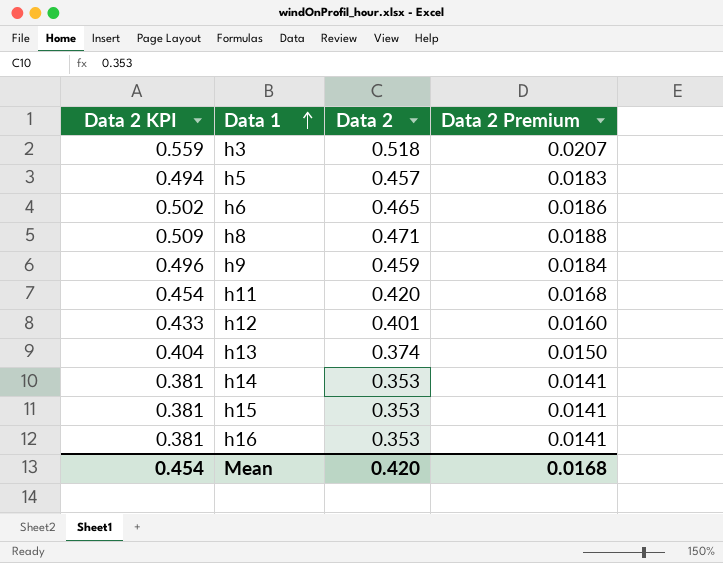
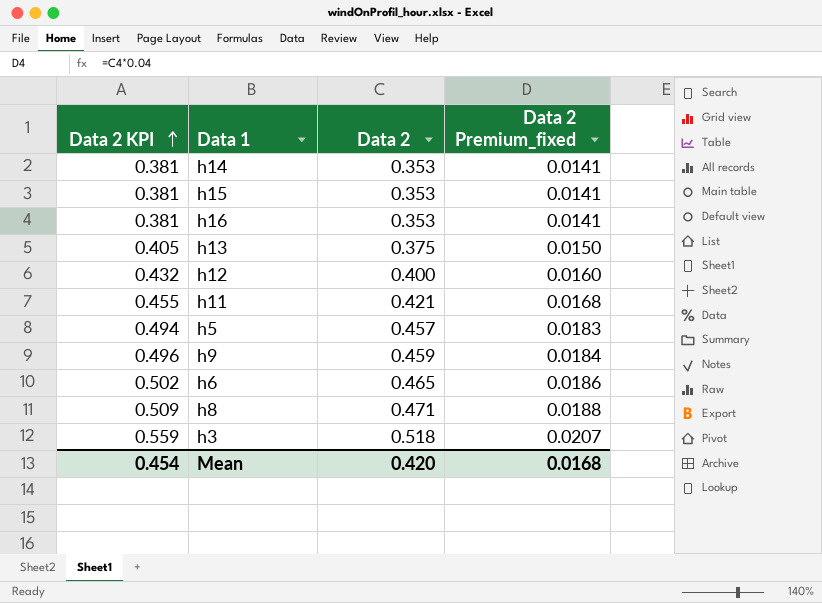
row order: Data 1 ascending -> Data 2 KPI ascending
column name: Data 2 Premium -> Data 2 Premium_fixed
h13 | Data 2 KPI: 0.404 -> 0.405
h13 | Data 2: 0.374 -> 0.375
h12 | Data 2 KPI: 0.433 -> 0.432
h12 | Data 2: 0.401 -> 0.400
h11 | Data 2 KPI: 0.454 -> 0.455
h11 | Data 2: 0.420 -> 0.421

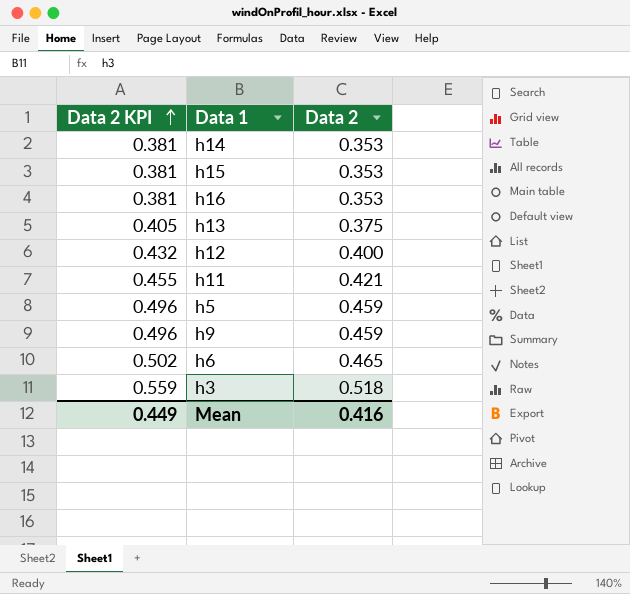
column Data 2 Premium_fixed | formula: [Data 2] * 0.04 -> none
row h8: 0.509 | 0.471 | 0.0188 -> none
h5 | Data 2 KPI: 0.494 -> 0.496
h5 | Data 2: 0.457 -> 0.459
Mean | Data 2 KPI: 0.454 -> 0.449
Mean | Data 2: 0.420 -> 0.416

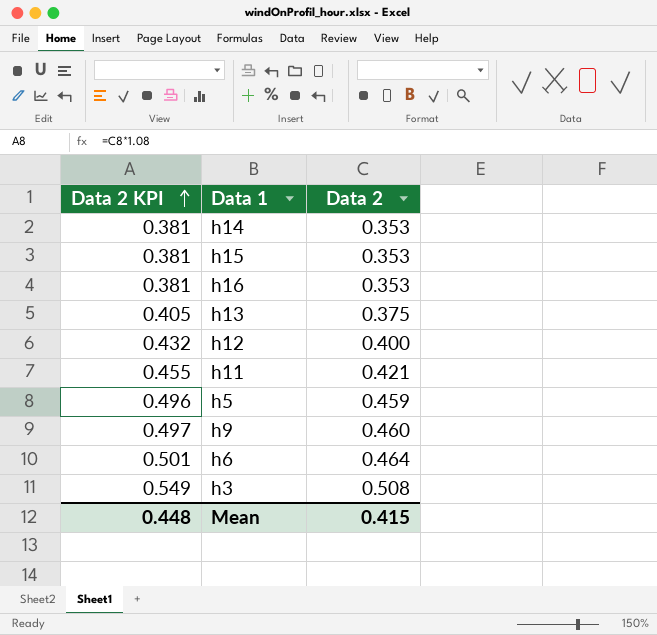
h9 | Data 2 KPI: 0.496 -> 0.497
h9 | Data 2: 0.459 -> 0.460
h6 | Data 2 KPI: 0.502 -> 0.501
h6 | Data 2: 0.465 -> 0.464
h3 | Data 2 KPI: 0.559 -> 0.549
h3 | Data 2: 0.518 -> 0.508
Mean | Data 2 KPI: 0.449 -> 0.448
Mean | Data 2: 0.416 -> 0.415

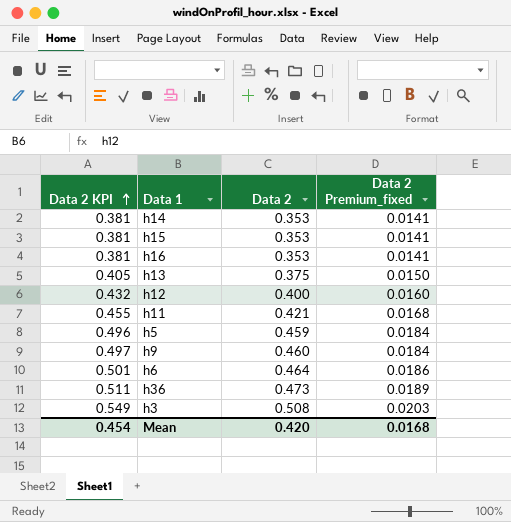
column Data 2 Premium_fixed | formula: none -> [Data 2] * 0.04
row h36: none -> 0.511 | 0.473 | 0.0189
Mean | Data 2 KPI: 0.448 -> 0.454
Mean | Data 2: 0.415 -> 0.420

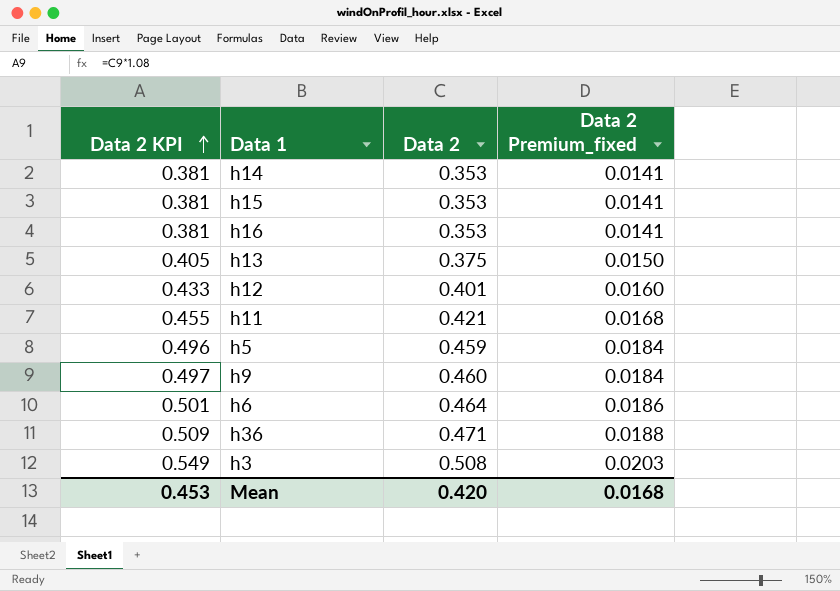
h12 | Data 2 KPI: 0.432 -> 0.433
h12 | Data 2: 0.400 -> 0.401
h36 | Data 2 KPI: 0.511 -> 0.509
h36 | Data 2: 0.473 -> 0.471
h36 | Data 2 Premium_fixed: 0.0189 -> 0.0188
Mean | Data 2 KPI: 0.454 -> 0.453

